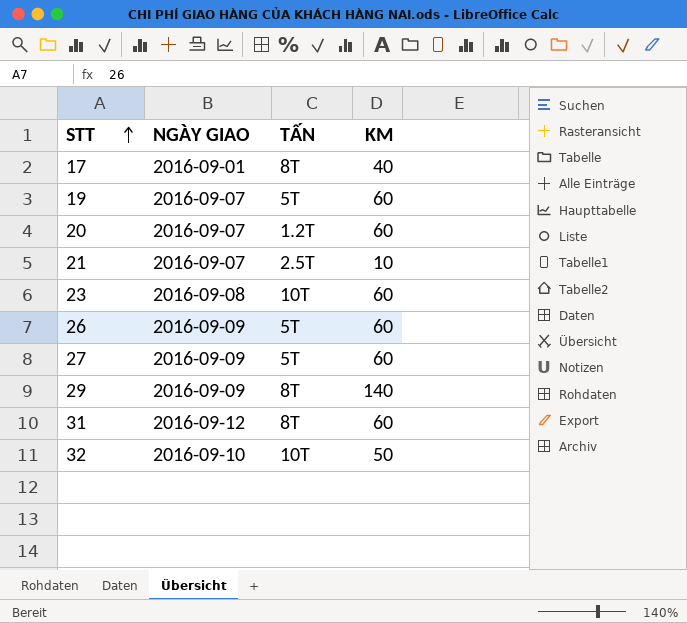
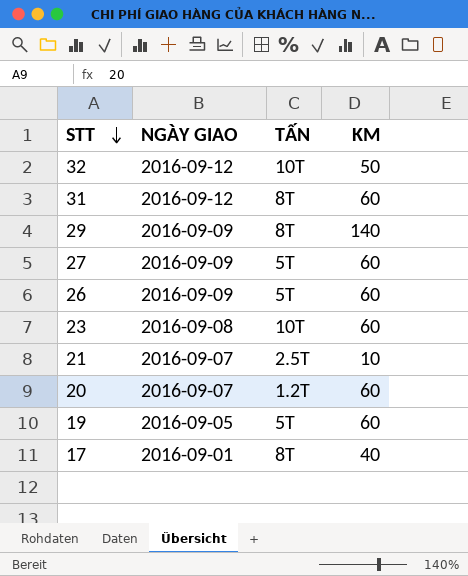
row order: STT ascending -> STT descending
32 | NGÀY GIAO: 2016-09-10 -> 2016-09-12
19 | NGÀY GIAO: 2016-09-07 -> 2016-09-05

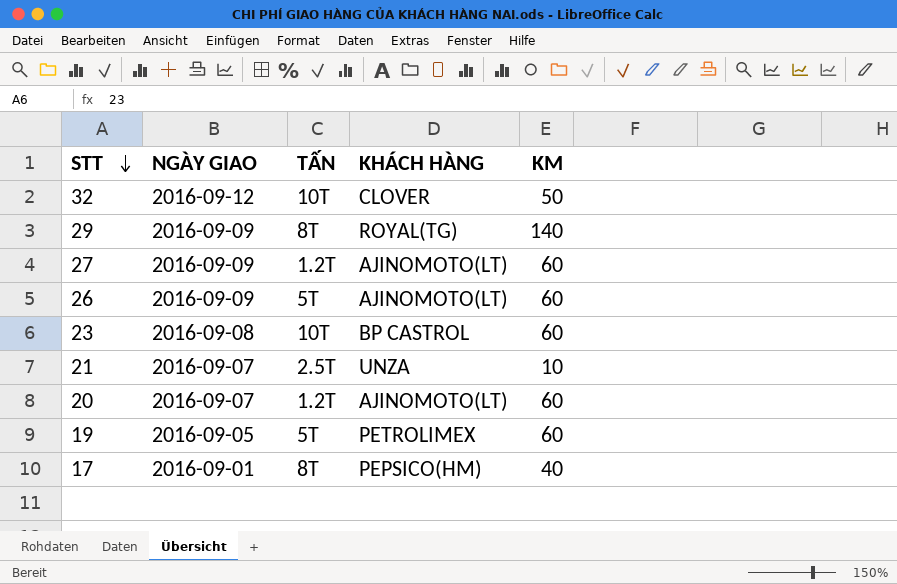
column KHÁCH HÀNG | position: none -> 4
row 31: 2016-09-12 | 8T | 60 -> none
27 | TẤN: 5T -> 1.2T

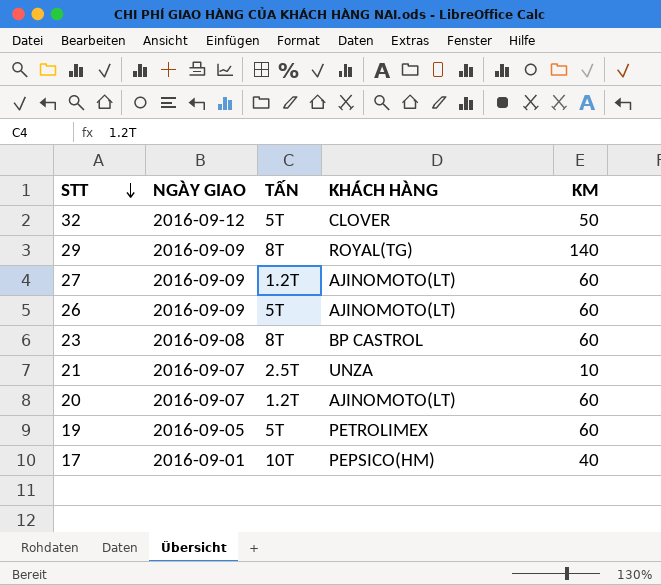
32 | TẤN: 10T -> 5T
23 | TẤN: 10T -> 8T
17 | TẤN: 8T -> 10T

